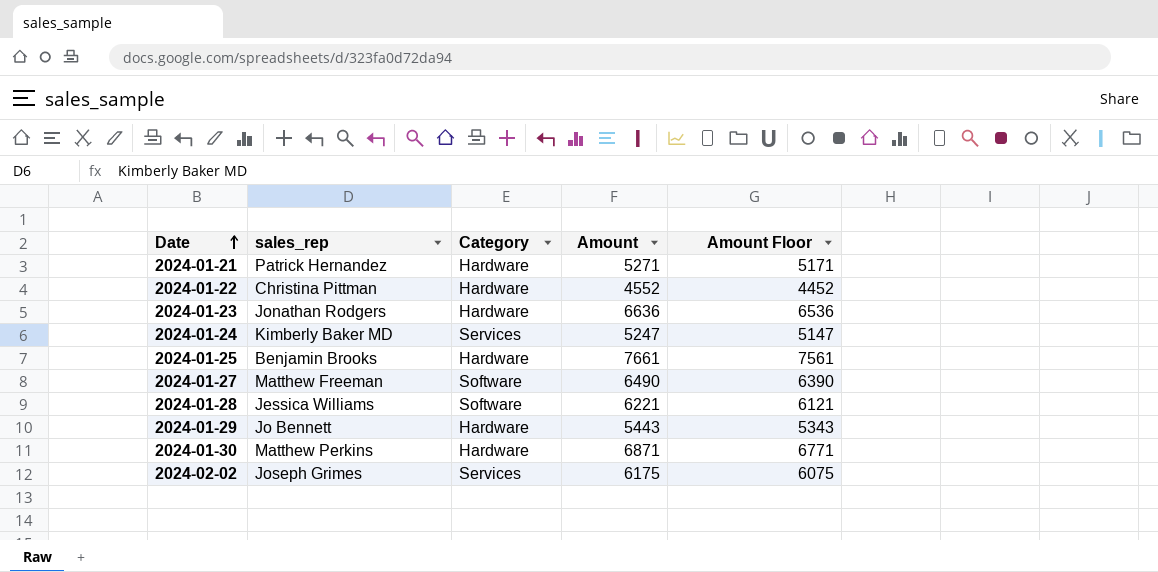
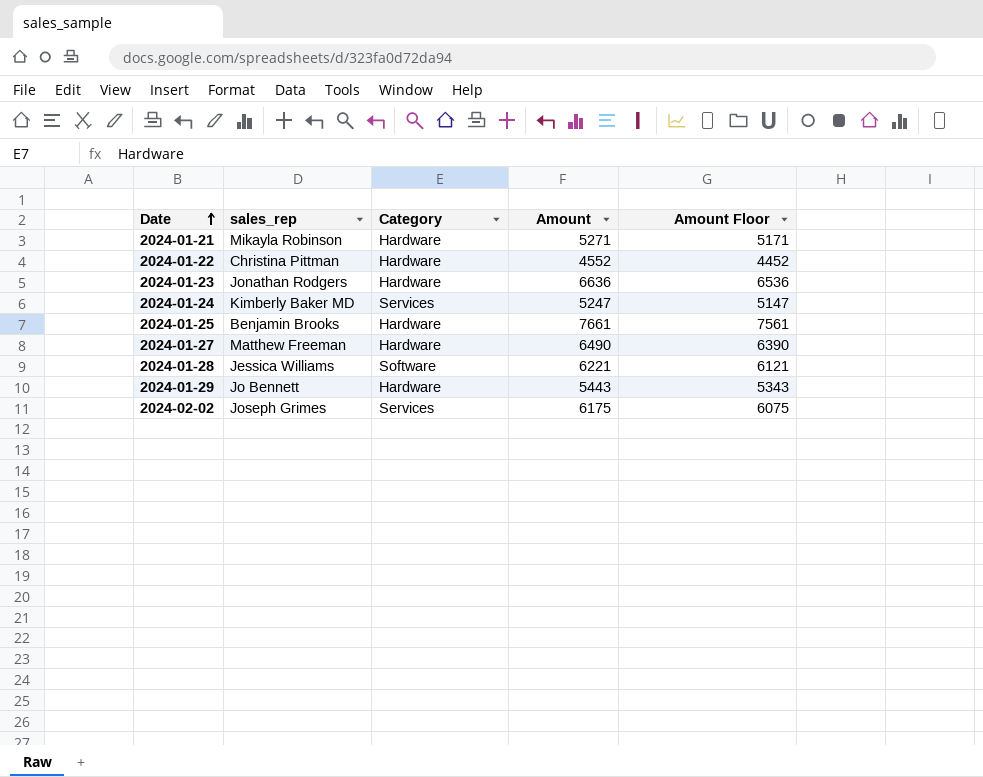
row 2024-01-30: Matthew Perkins | Hardware | 6871 | 6771 -> none
2024-01-21 | sales_rep: Patrick Hernandez -> Mikayla Robinson
2024-01-27 | Category: Software -> Hardware

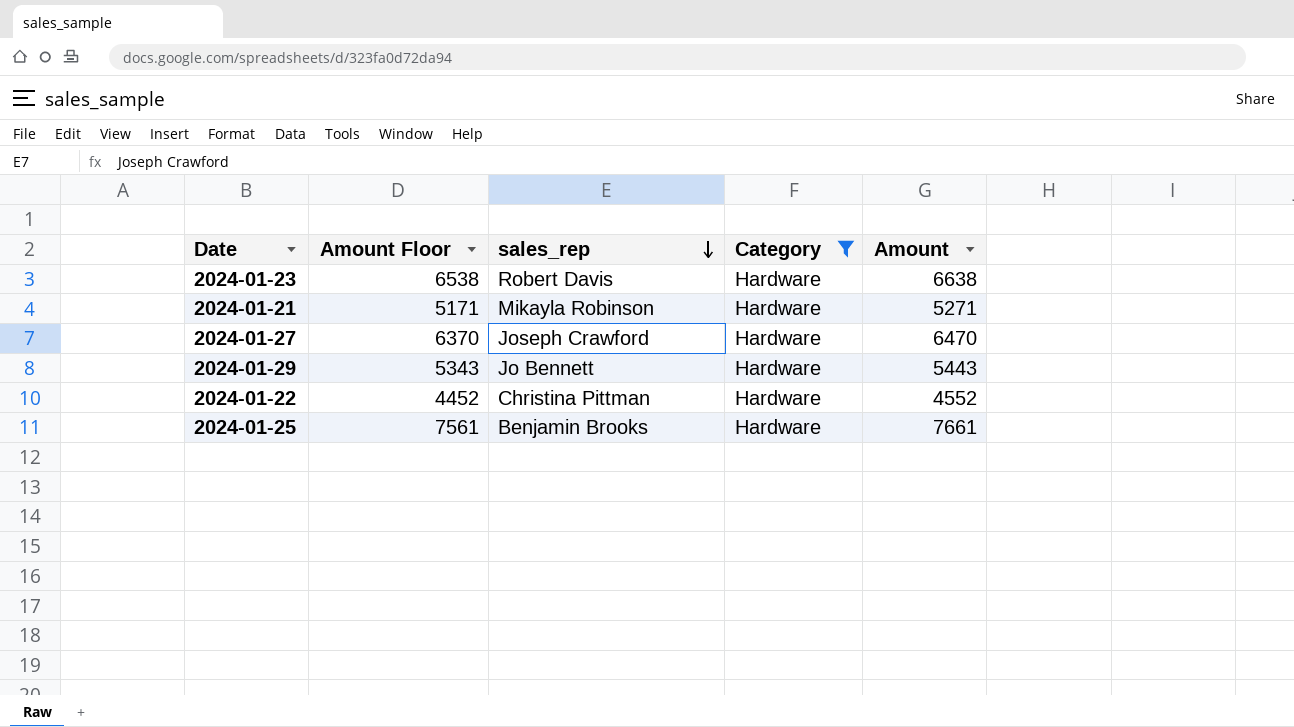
filter: none -> Category = Hardware
row order: Date ascending -> sales_rep descending
column Amount Floor | position: 5 -> 2
2024-01-23 | Amount Floor: 6536 -> 6538
2024-01-23 | sales_rep: Jonathan Rodgers -> Robert Davis
2024-01-23 | Amount: 6636 -> 6638
2024-01-27 | Amount Floor: 6390 -> 6370
2024-01-27 | sales_rep: Matthew Freeman -> Joseph Crawford
2024-01-27 | Amount: 6490 -> 6470

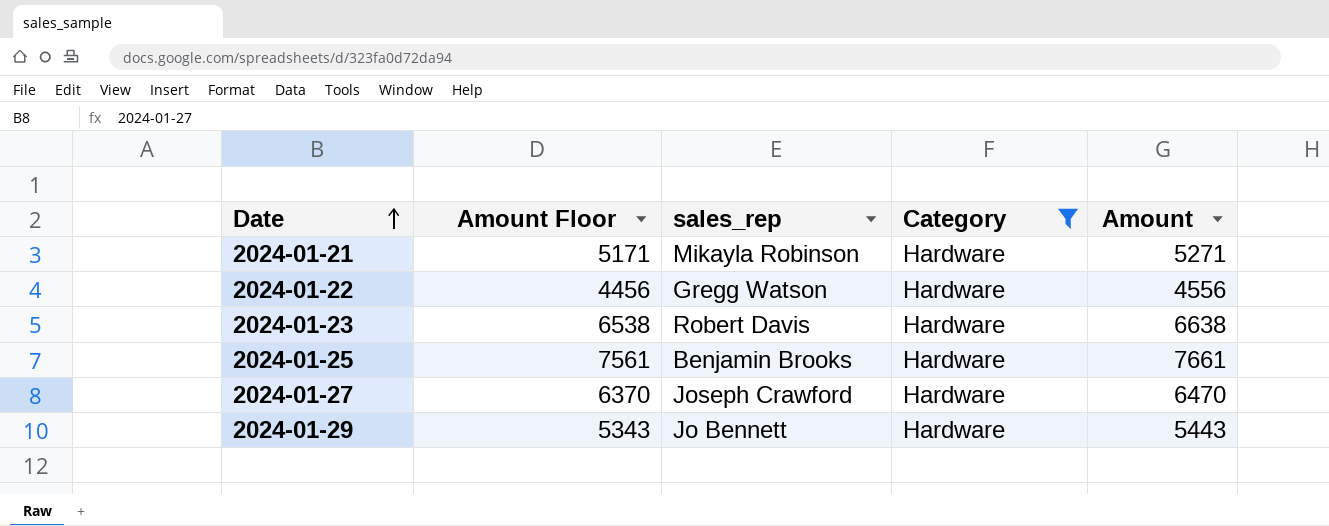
row order: sales_rep descending -> Date ascending
2024-01-22 | Amount Floor: 4452 -> 4456
2024-01-22 | sales_rep: Christina Pittman -> Gregg Watson
2024-01-22 | Amount: 4552 -> 4556

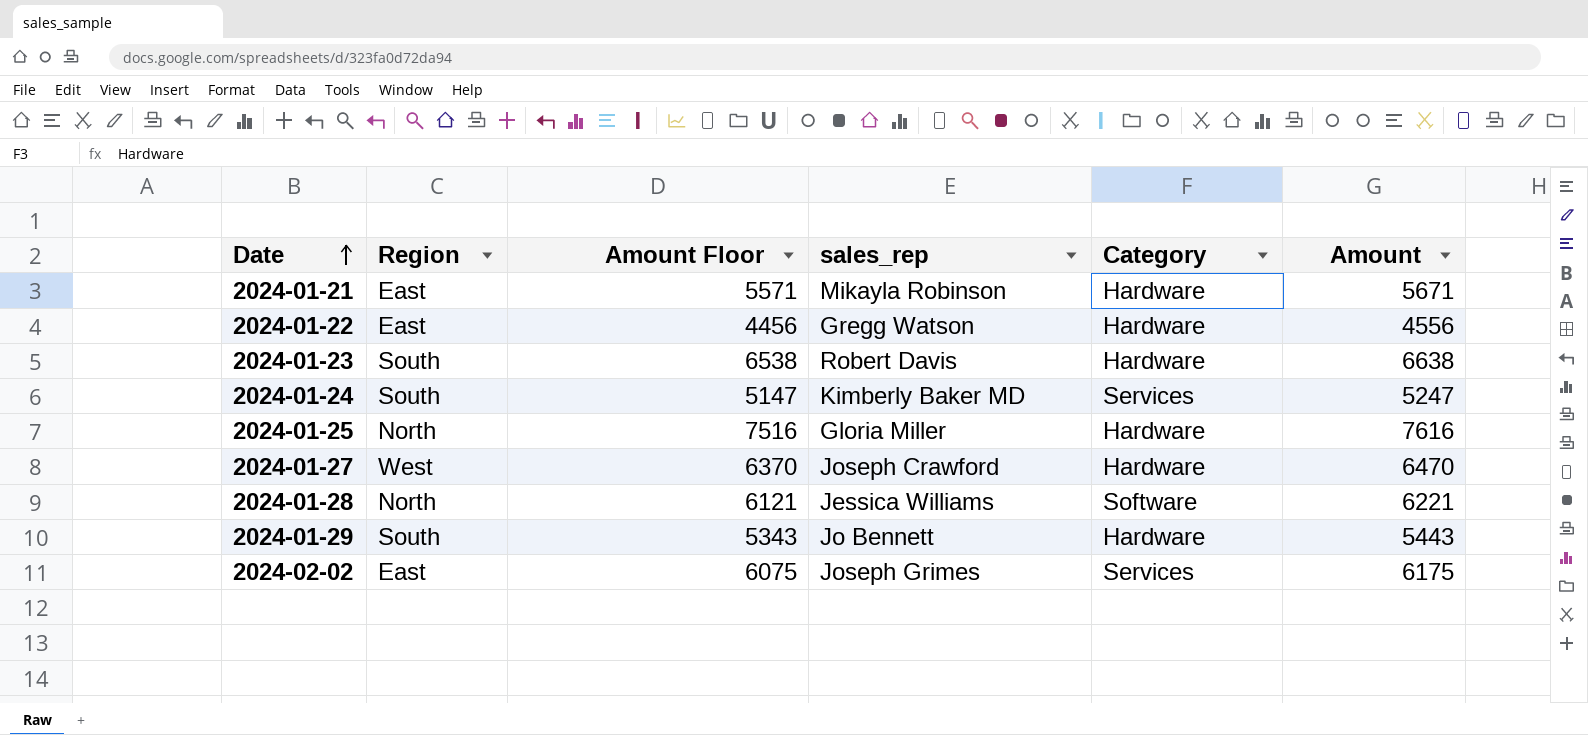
filter: Category = Hardware -> none
column Region | position: none -> 2
2024-01-21 | Amount Floor: 5171 -> 5571
2024-01-21 | Amount: 5271 -> 5671
2024-01-25 | Amount Floor: 7561 -> 7516
2024-01-25 | sales_rep: Benjamin Brooks -> Gloria Miller
2024-01-25 | Amount: 7661 -> 7616

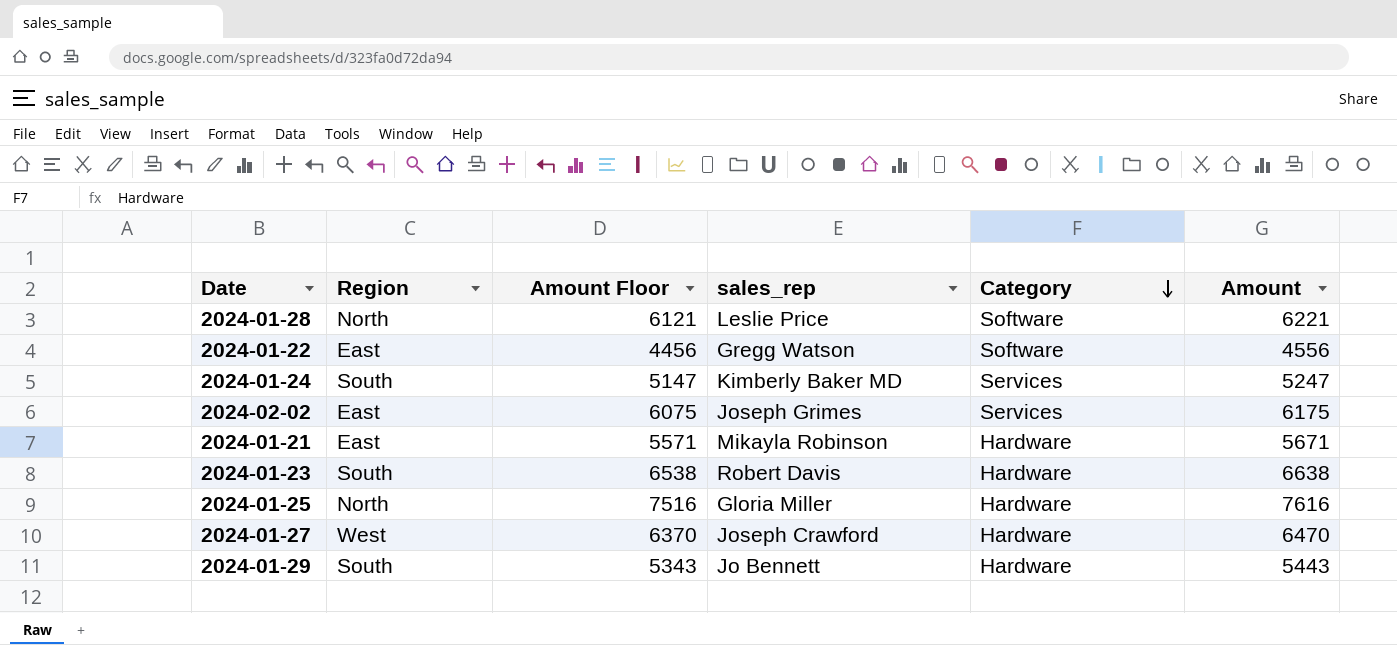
row order: Date ascending -> Category descending
2024-01-28 | sales_rep: Jessica Williams -> Leslie Price
2024-01-22 | Category: Hardware -> Software

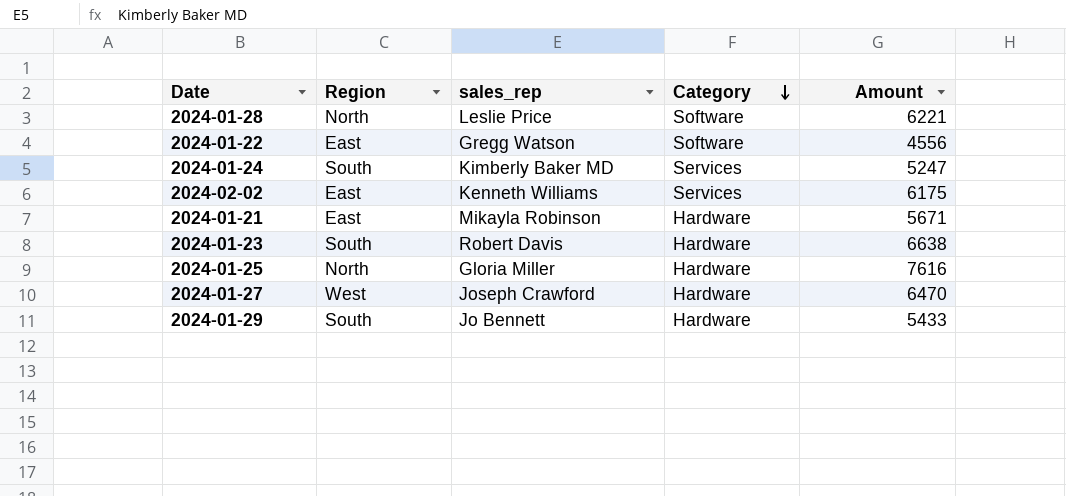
column Amount Floor | formula: [Amount] - 100 -> none
2024-02-02 | sales_rep: Joseph Grimes -> Kenneth Williams
2024-01-29 | Amount: 5443 -> 5433

